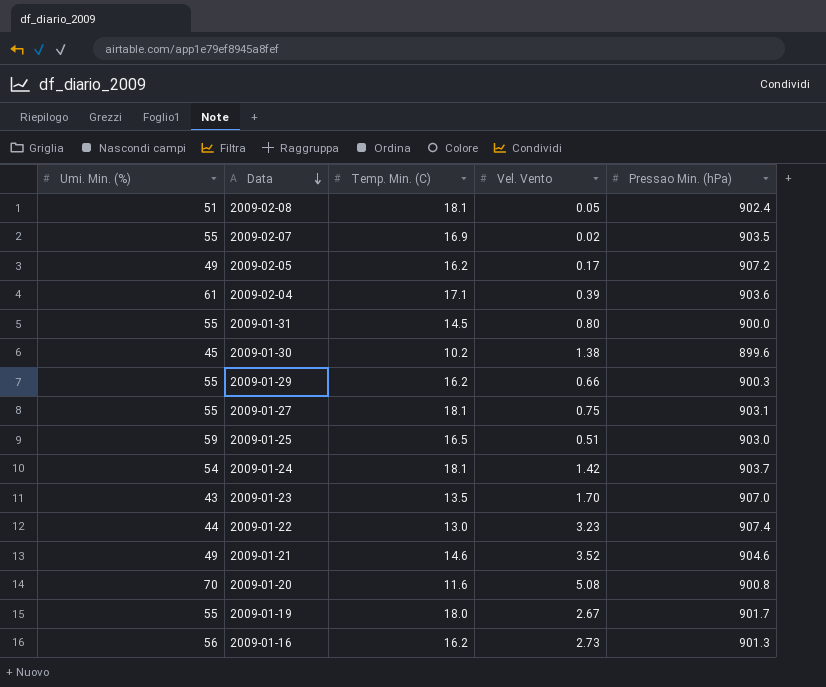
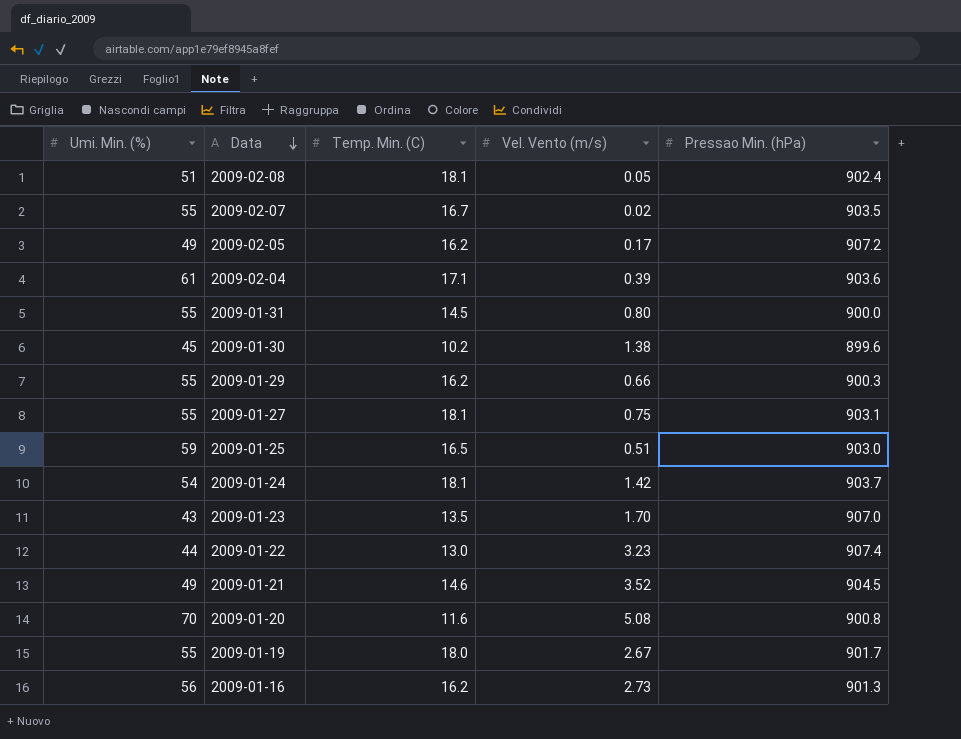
column name: Vel. Vento -> Vel. Vento (m/s)
2009-02-07 | Temp. Min. (C): 16.9 -> 16.7
2009-01-21 | Pressao Min. (hPa): 904.6 -> 904.5

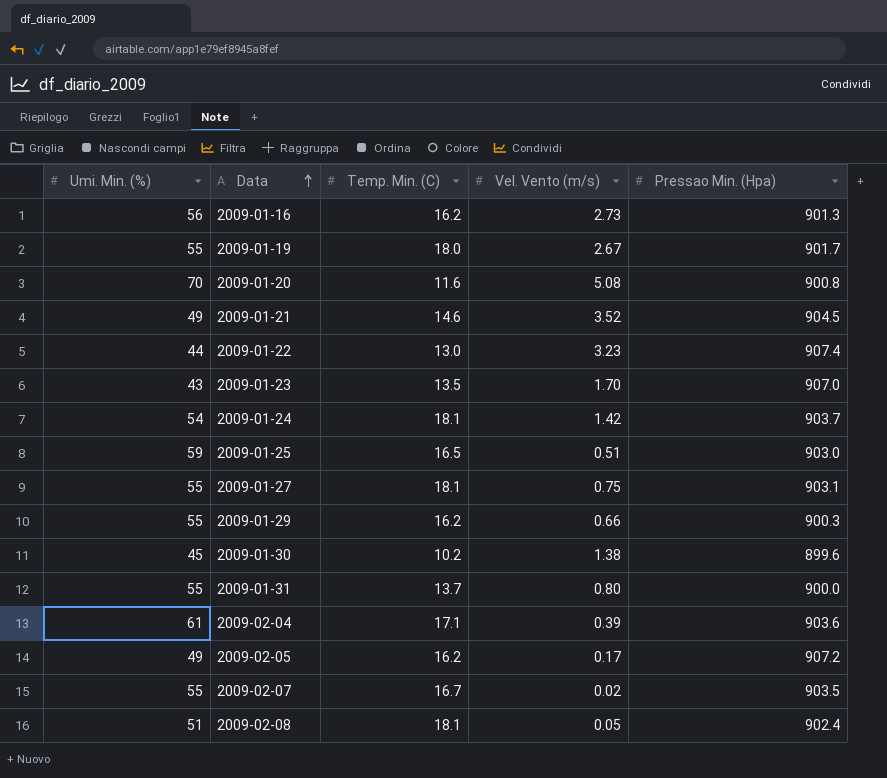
row order: Data descending -> Data ascending
column name: Pressao Min. (hPa) -> Pressao Min. (Hpa)
2009-01-31 | Temp. Min. (C): 14.5 -> 13.7

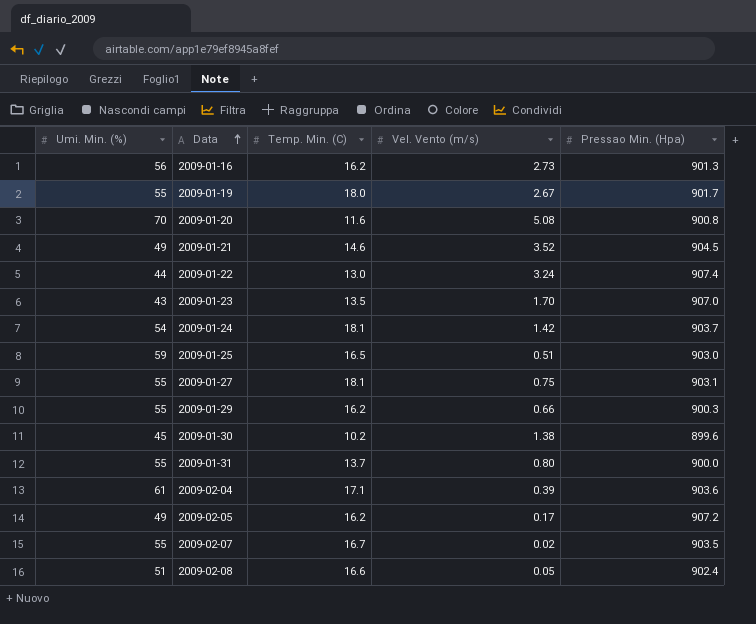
2009-01-22 | Vel. Vento (m/s): 3.23 -> 3.24
2009-02-08 | Temp. Min. (C): 18.1 -> 16.6

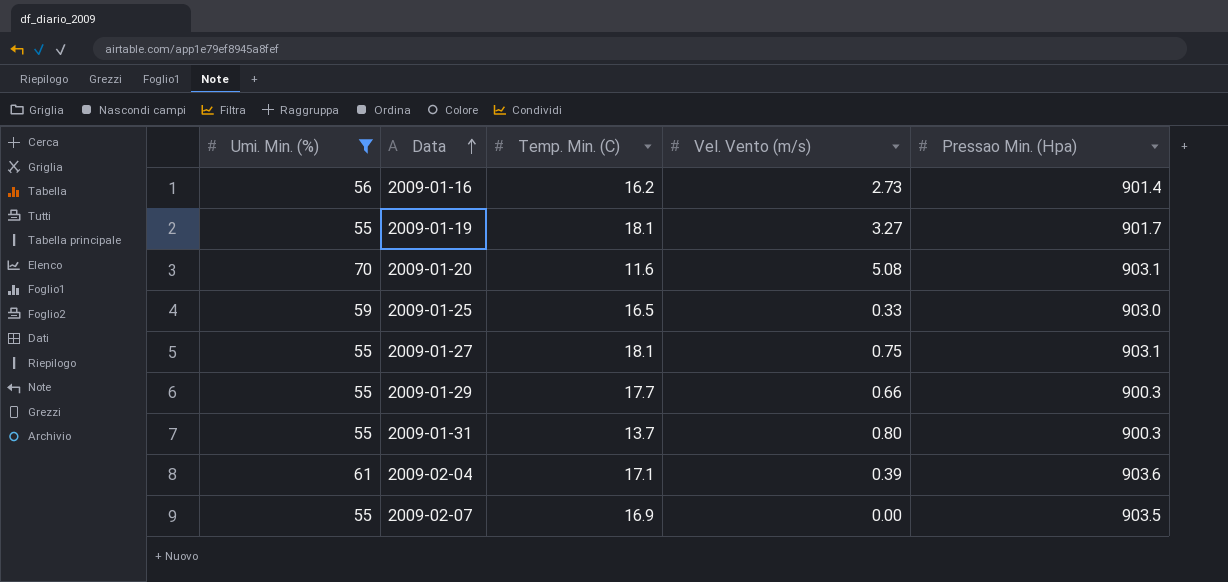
filter: none -> Umi. Min. (%) >= 55
2009-01-16 | Pressao Min. (Hpa): 901.3 -> 901.4
2009-01-19 | Temp. Min. (C): 18.0 -> 18.1
2009-01-19 | Vel. Vento (m/s): 2.67 -> 3.27
2009-01-20 | Pressao Min. (Hpa): 900.8 -> 903.1
2009-01-25 | Vel. Vento (m/s): 0.51 -> 0.33
2009-01-29 | Temp. Min. (C): 16.2 -> 17.7
2009-01-31 | Pressao Min. (Hpa): 900.0 -> 900.3
2009-02-07 | Temp. Min. (C): 16.7 -> 16.9
2009-02-07 | Vel. Vento (m/s): 0.02 -> 0.00

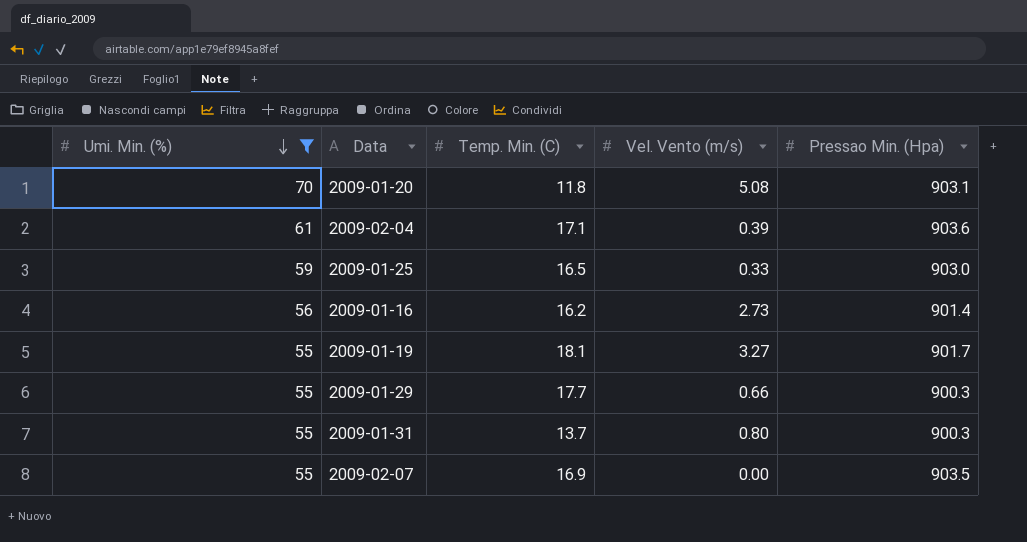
row order: Data ascending -> Umi. Min. (%) descending
row 2009-01-27: 55 | 18.1 | 0.75 | 903.1 -> none
2009-01-20 | Temp. Min. (C): 11.6 -> 11.8

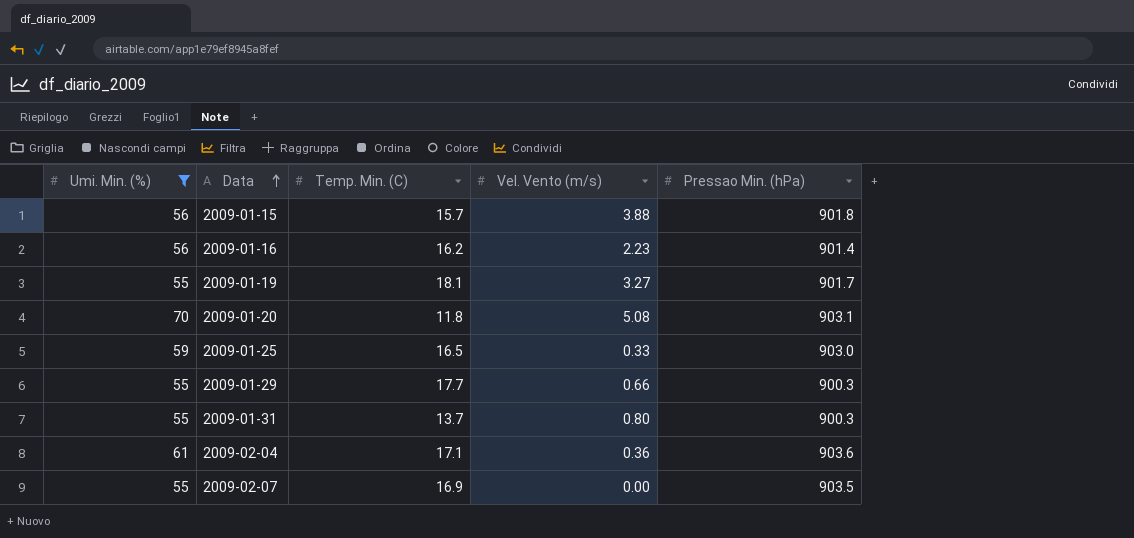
row order: Umi. Min. (%) descending -> Data ascending
column name: Pressao Min. (Hpa) -> Pressao Min. (hPa)
row 2009-01-15: none -> 56 | 15.7 | 3.88 | 901.8
2009-01-16 | Vel. Vento (m/s): 2.73 -> 2.23
2009-02-04 | Vel. Vento (m/s): 0.39 -> 0.36

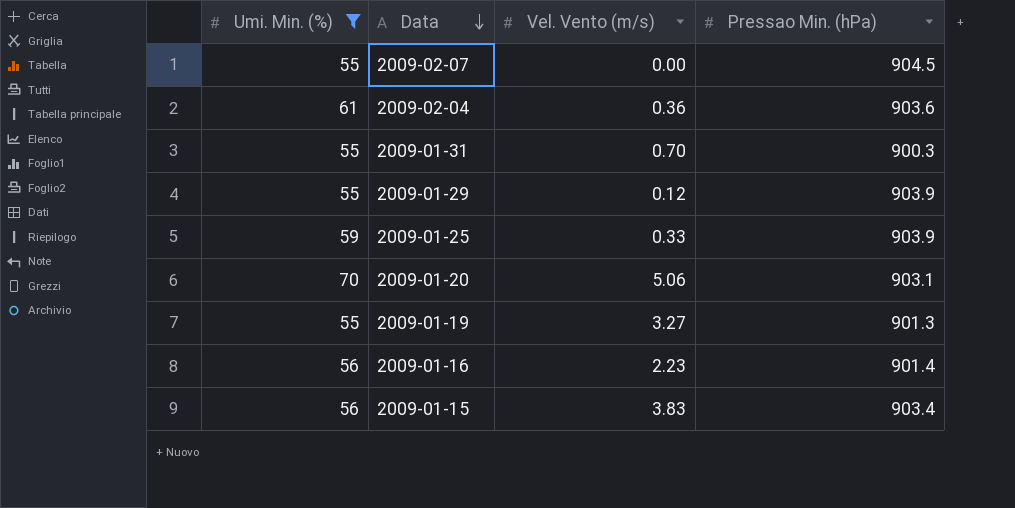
row order: Data ascending -> Data descending
column Temp. Min. (C) | position: 3 -> none
2009-02-07 | Pressao Min. (hPa): 903.5 -> 904.5
2009-01-31 | Vel. Vento (m/s): 0.80 -> 0.70
2009-01-29 | Vel. Vento (m/s): 0.66 -> 0.12
2009-01-29 | Pressao Min. (hPa): 900.3 -> 903.9
2009-01-25 | Pressao Min. (hPa): 903.0 -> 903.9
2009-01-20 | Vel. Vento (m/s): 5.08 -> 5.06
2009-01-19 | Pressao Min. (hPa): 901.7 -> 901.3
2009-01-15 | Vel. Vento (m/s): 3.88 -> 3.83
2009-01-15 | Pressao Min. (hPa): 901.8 -> 903.4

